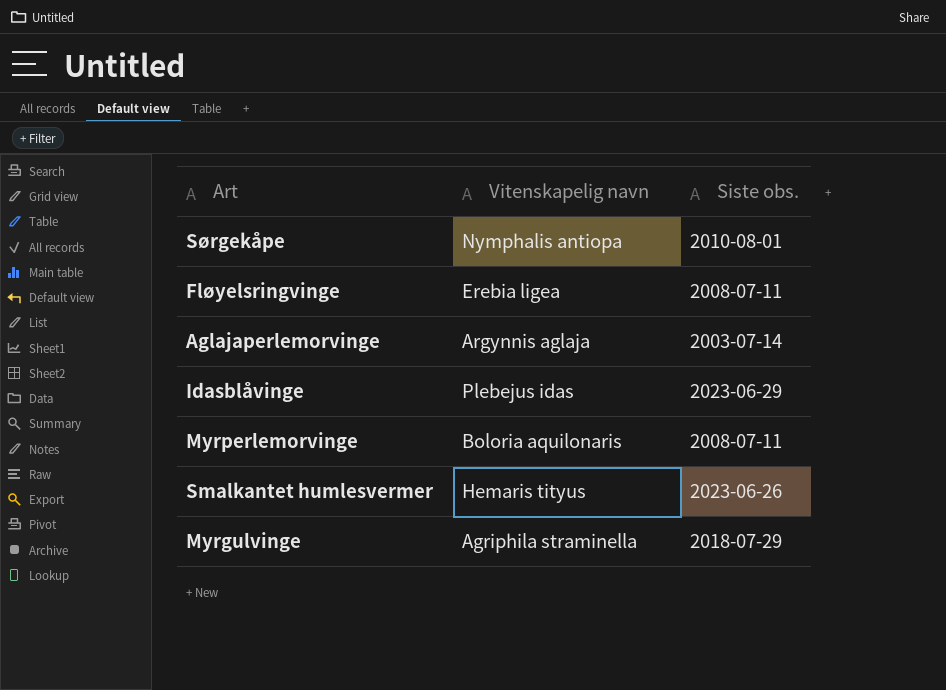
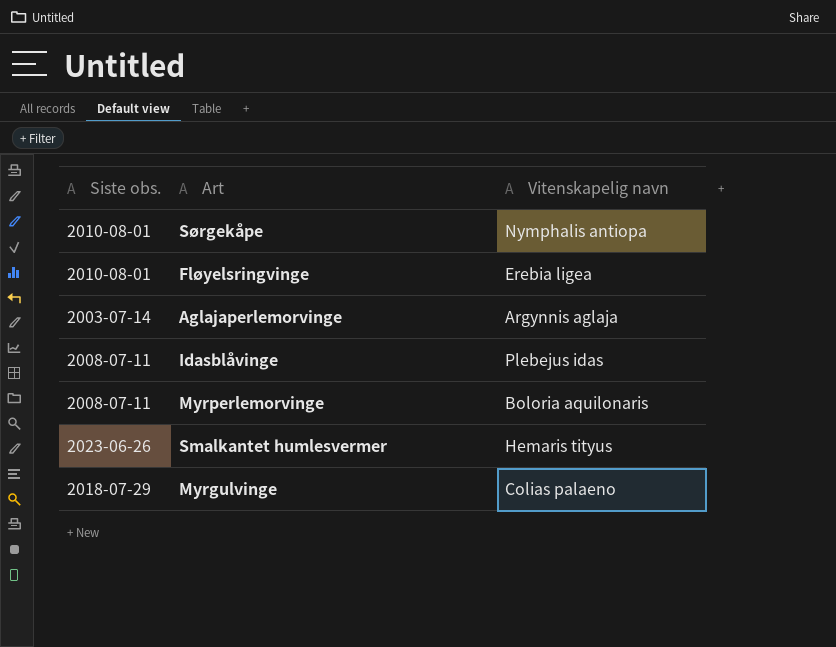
column Siste obs. | position: 3 -> 1
Fløyelsringvinge | Siste obs.: 2008-07-11 -> 2010-08-01
Idasblåvinge | Siste obs.: 2023-06-29 -> 2008-07-11
Myrgulvinge | Vitenskapelig navn: Agriphila straminella -> Colias palaeno

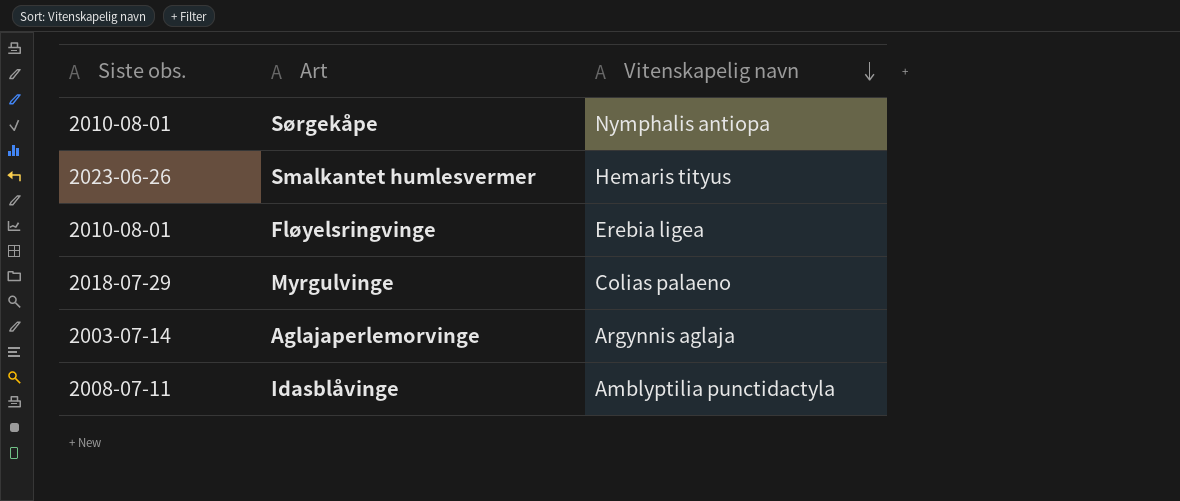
row order: none -> Vitenskapelig navn descending
row Myrperlemorvinge: 2008-07-11 | Boloria aquilonaris -> none
Idasblåvinge | Vitenskapelig navn: Plebejus idas -> Amblyptilia punctidactyla

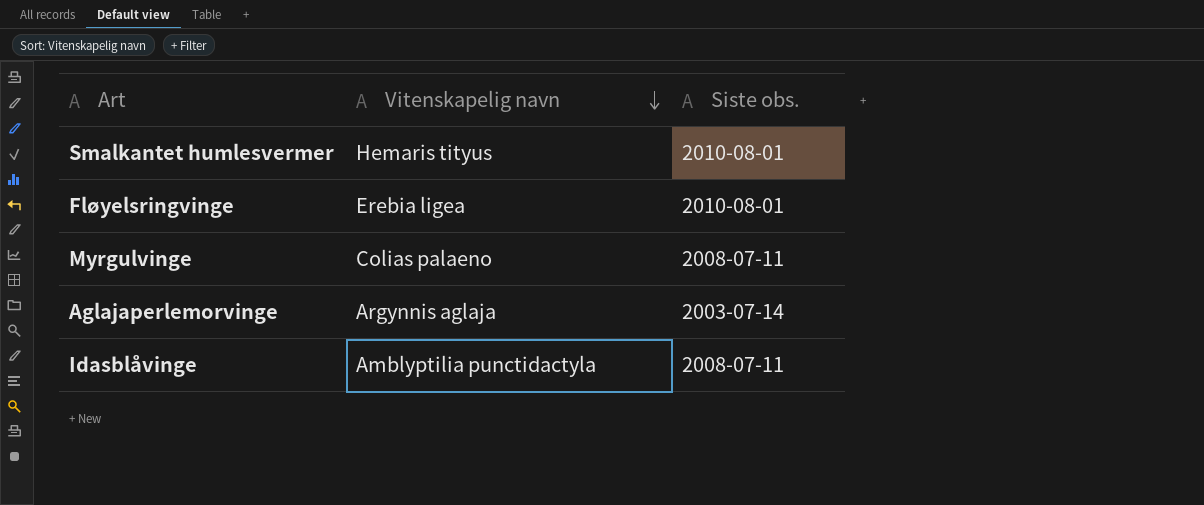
column Siste obs. | position: 1 -> 3
row Sørgekåpe: 2010-08-01 | Nymphalis antiopa -> none
Smalkantet humlesvermer | Siste obs.: 2023-06-26 -> 2010-08-01
Myrgulvinge | Siste obs.: 2018-07-29 -> 2008-07-11

